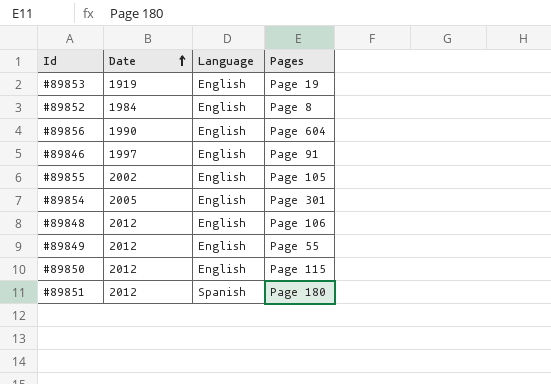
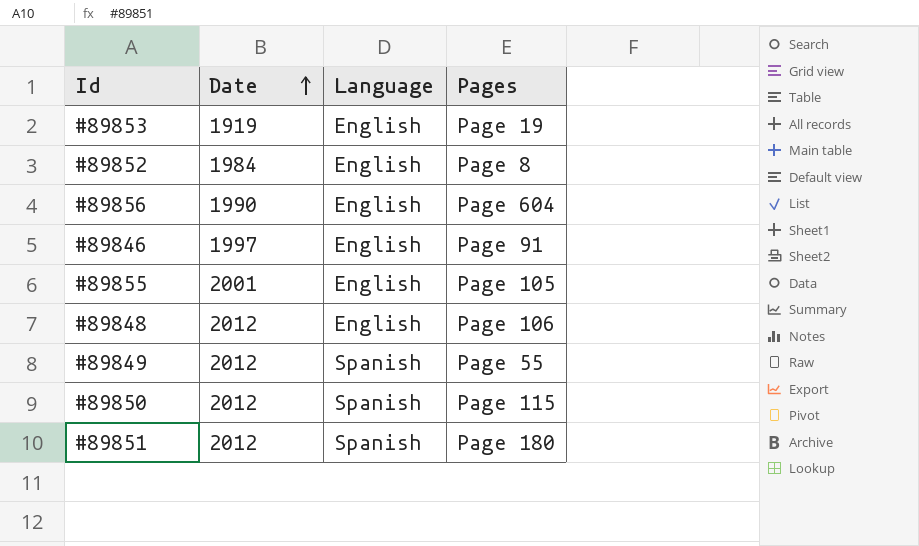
row #89854: 2005 | English | Page 301 -> none
#89855 | Date: 2002 -> 2001
#89849 | Language: English -> Spanish
#89850 | Language: English -> Spanish

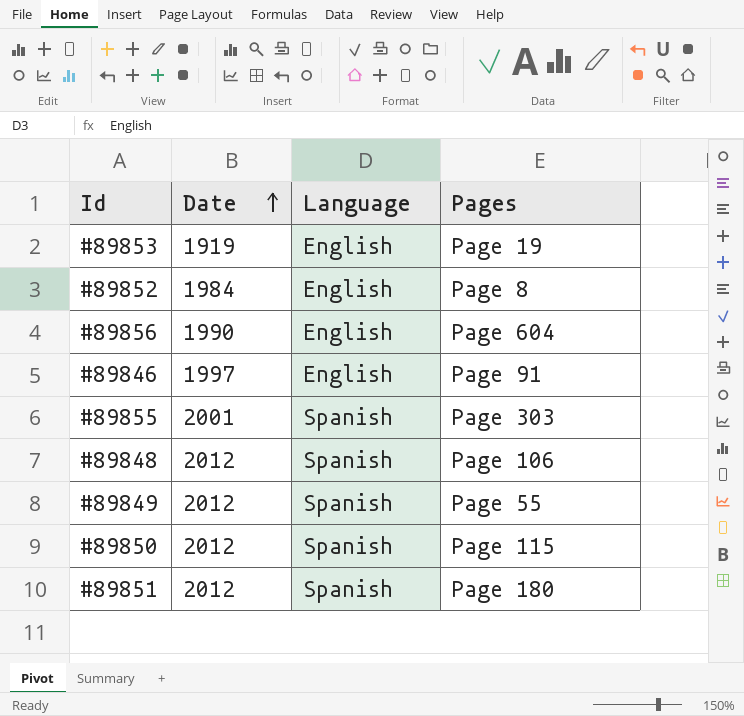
#89855 | Language: English -> Spanish
#89855 | Pages: Page 105 -> Page 303
#89848 | Language: English -> Spanish

